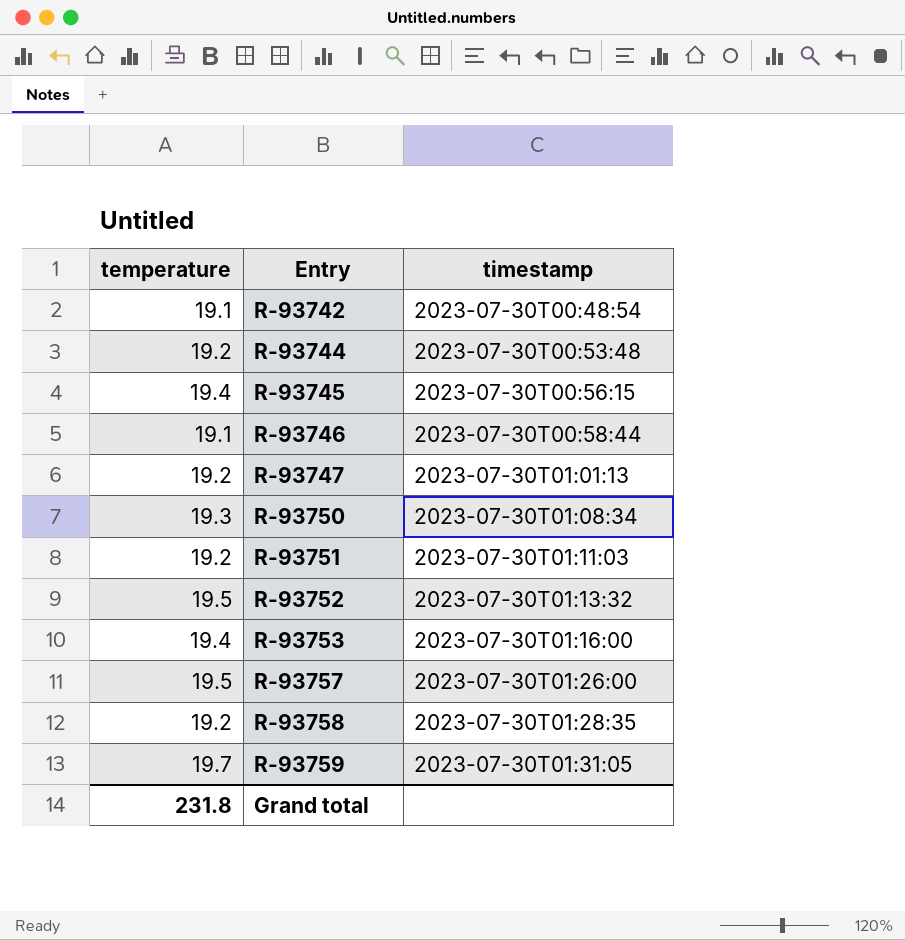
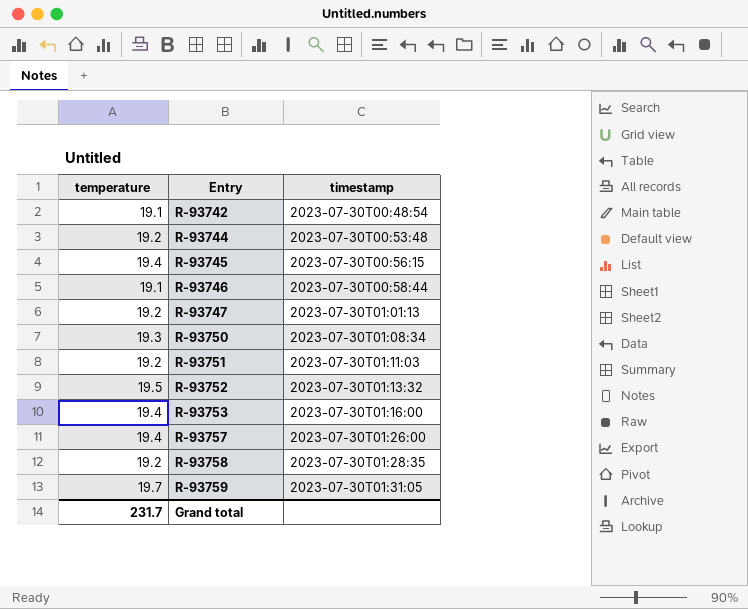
R-93757 | temperature: 19.5 -> 19.4
Grand total | temperature: 231.8 -> 231.7

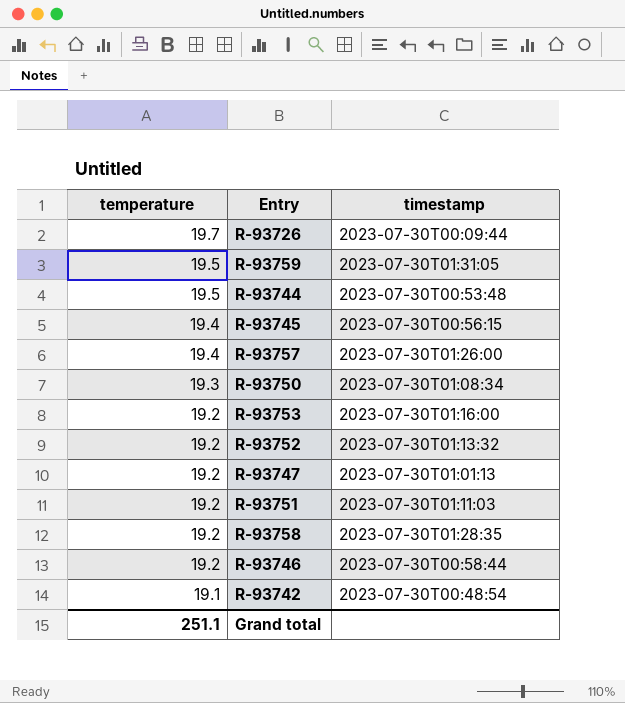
row order: Entry ascending -> temperature descending
row R-93726: none -> 19.7 | 2023-07-30T00:09:44
R-93759 | temperature: 19.7 -> 19.5
R-93744 | temperature: 19.2 -> 19.5
R-93753 | temperature: 19.4 -> 19.2
R-93752 | temperature: 19.5 -> 19.2
R-93746 | temperature: 19.1 -> 19.2
Grand total | temperature: 231.7 -> 251.1

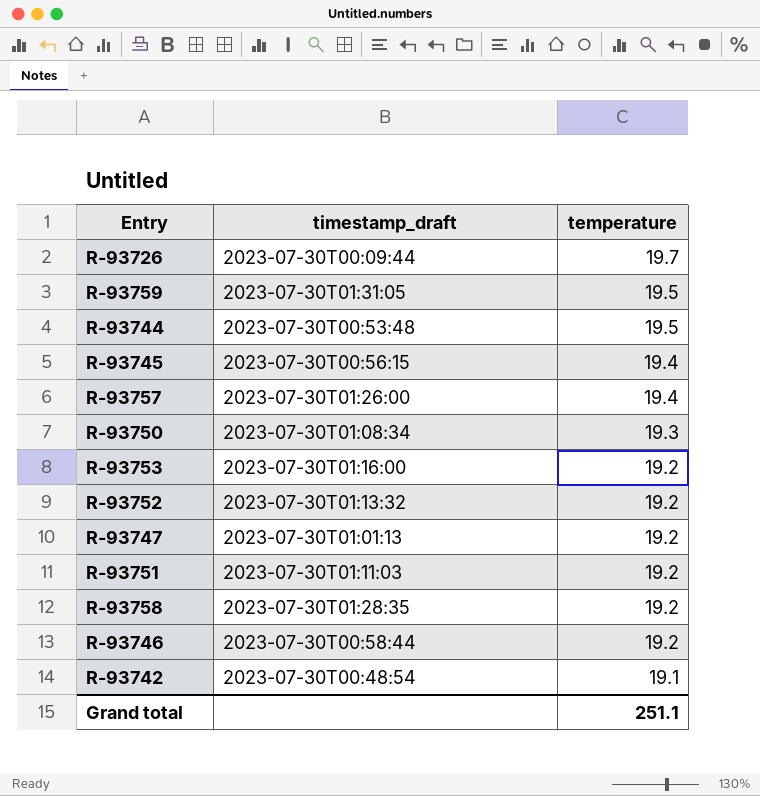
column name: timestamp -> timestamp_draft
column temperature | position: 1 -> 3

